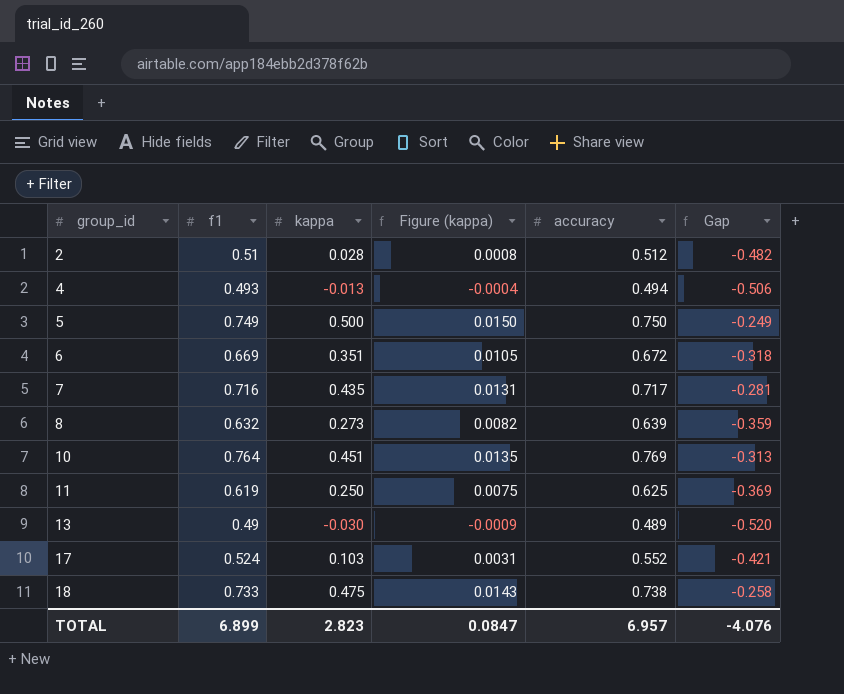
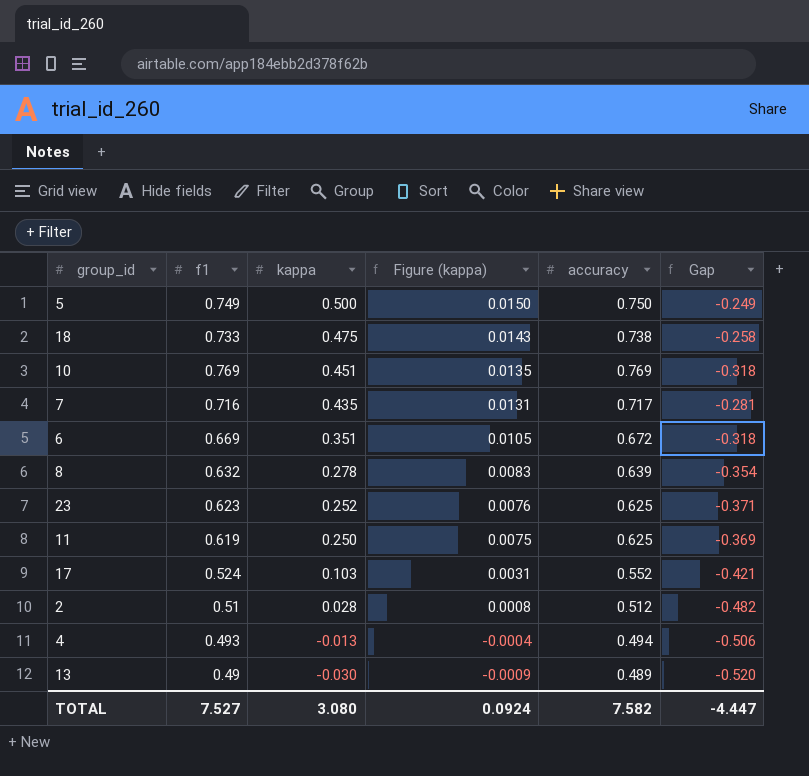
row order: group_id ascending -> kappa descending
10 | f1: 0.764 -> 0.769
10 | Gap: -0.313 -> -0.318
8 | kappa: 0.273 -> 0.278
8 | Figure (kappa): 0.0082 -> 0.0083
8 | Gap: -0.359 -> -0.354
row 23: none -> 0.623 | 0.252 | 0.0076 | 0.625 | -0.371
TOTAL | f1: 6.899 -> 7.527
TOTAL | kappa: 2.823 -> 3.080
TOTAL | Figure (kappa): 0.0847 -> 0.0924
TOTAL | accuracy: 6.957 -> 7.582
TOTAL | Gap: -4.076 -> -4.447

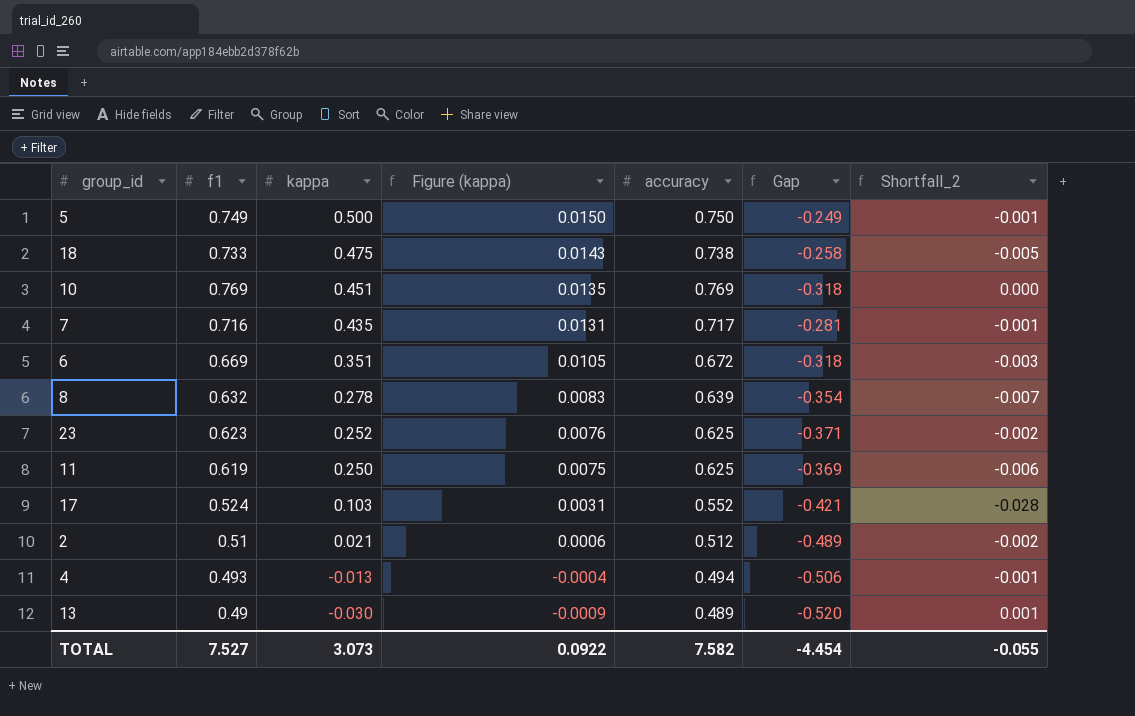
column Shortfall_2 | formula: none -> [f1] - [accuracy]
2 | kappa: 0.028 -> 0.021
2 | Figure (kappa): 0.0008 -> 0.0006
2 | Gap: -0.482 -> -0.489
TOTAL | kappa: 3.080 -> 3.073
TOTAL | Figure (kappa): 0.0924 -> 0.0922
TOTAL | Gap: -4.447 -> -4.454

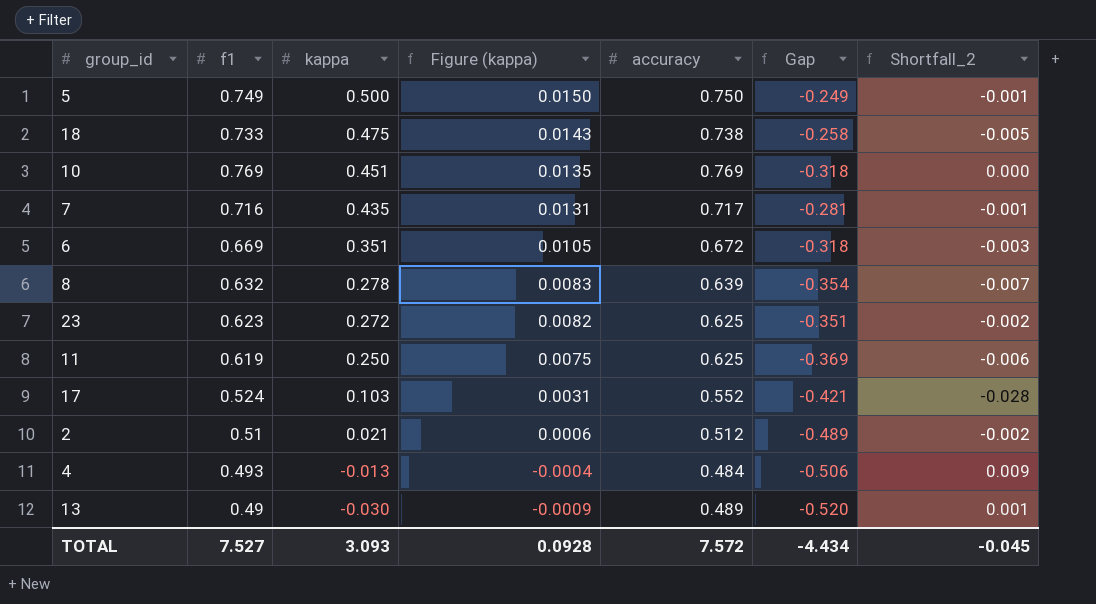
23 | kappa: 0.252 -> 0.272
23 | Figure (kappa): 0.0076 -> 0.0082
23 | Gap: -0.371 -> -0.351
4 | accuracy: 0.494 -> 0.484
4 | Shortfall_2: -0.001 -> 0.009
TOTAL | kappa: 3.073 -> 3.093
TOTAL | Figure (kappa): 0.0922 -> 0.0928
TOTAL | accuracy: 7.582 -> 7.572
TOTAL | Gap: -4.454 -> -4.434
TOTAL | Shortfall_2: -0.055 -> -0.045

